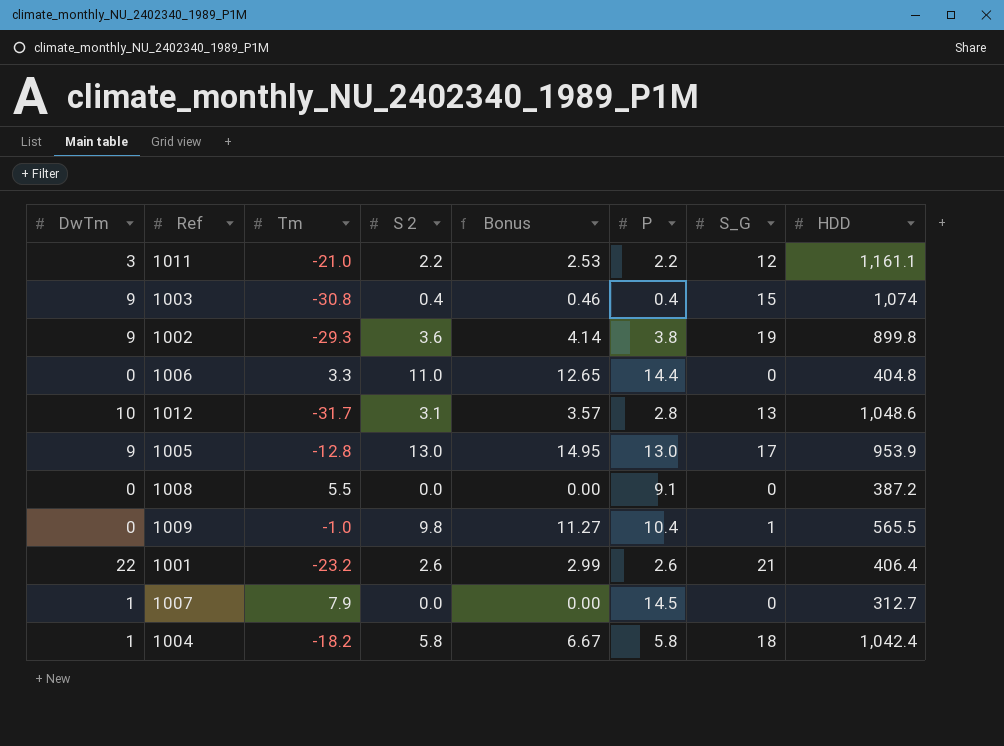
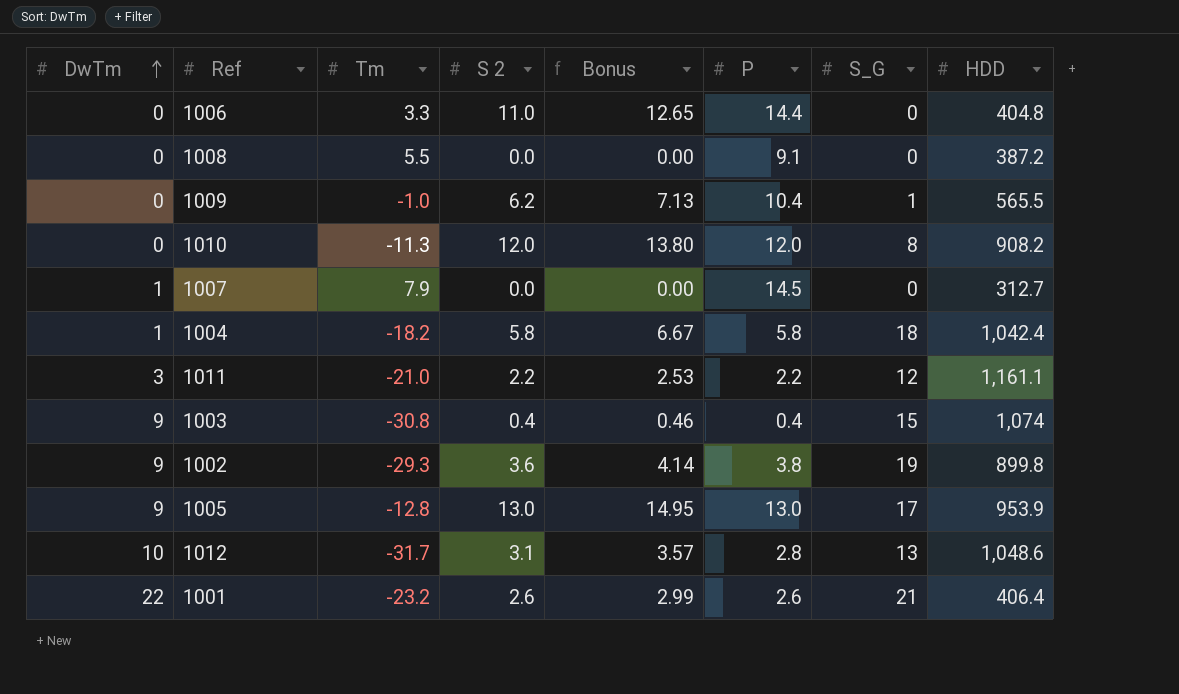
row order: none -> DwTm ascending
1009 | S 2: 9.8 -> 6.2
1009 | Bonus: 11.27 -> 7.13
row 1010: none -> 0 | -11.3 | 12.0 | 13.80 | 12.0 | 8 | 908.2

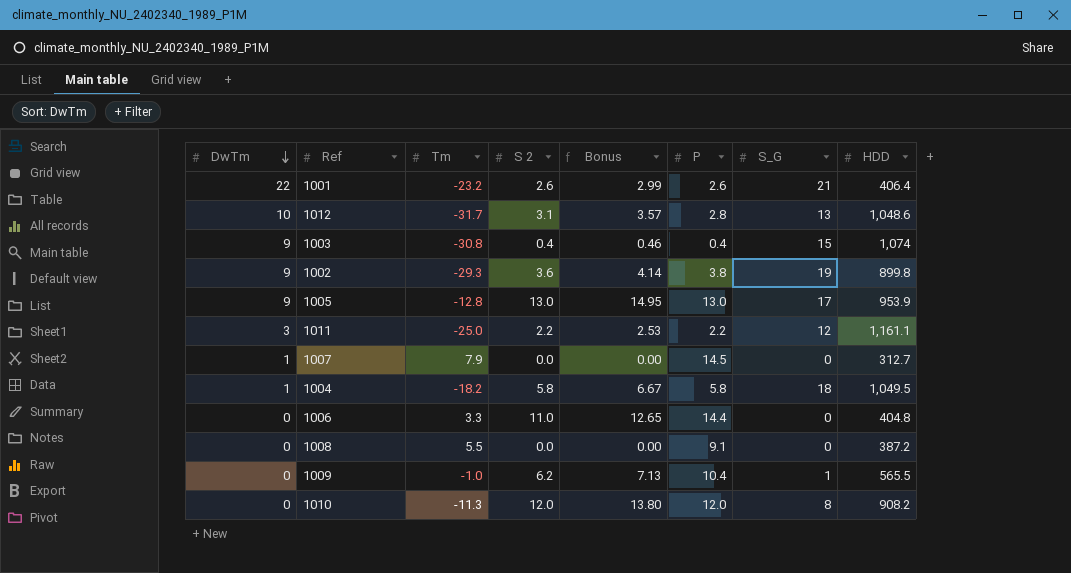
row order: DwTm ascending -> DwTm descending
1011 | Tm: -21.0 -> -25.0
1004 | HDD: 1,042.4 -> 1,049.5

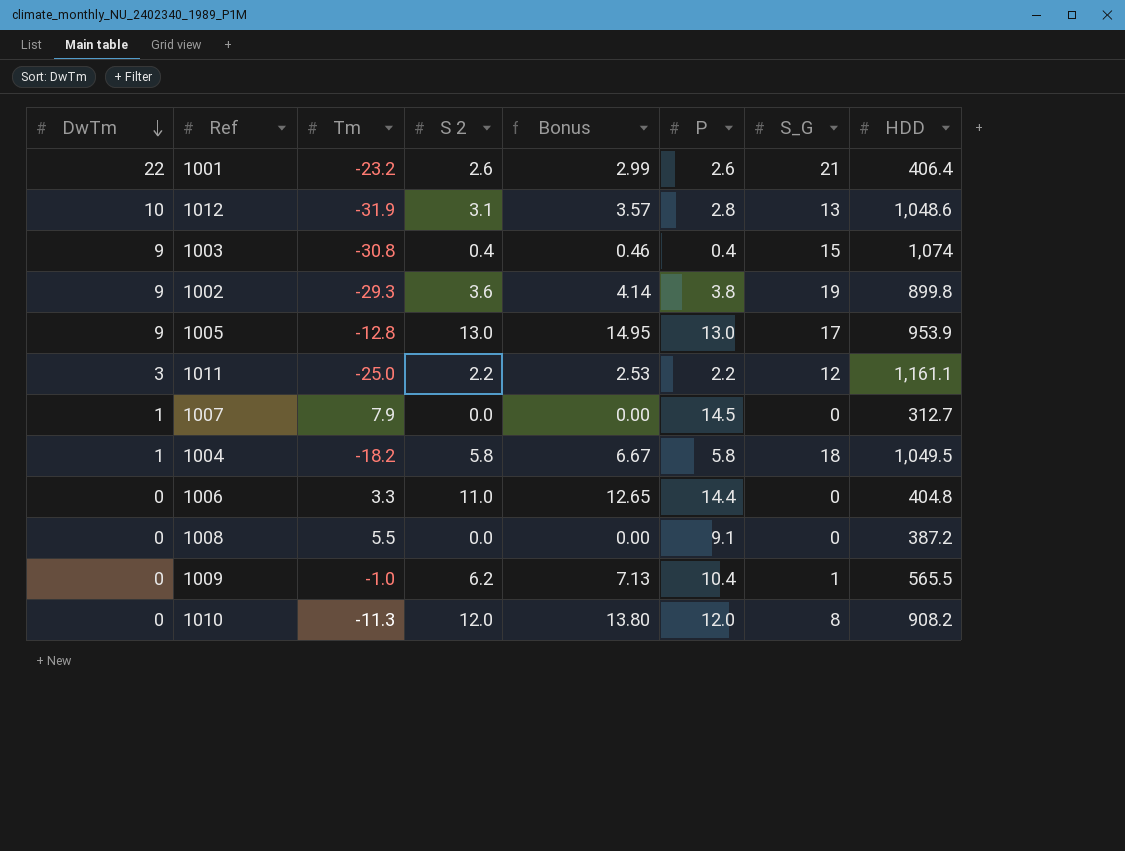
1012 | Tm: -31.7 -> -31.9

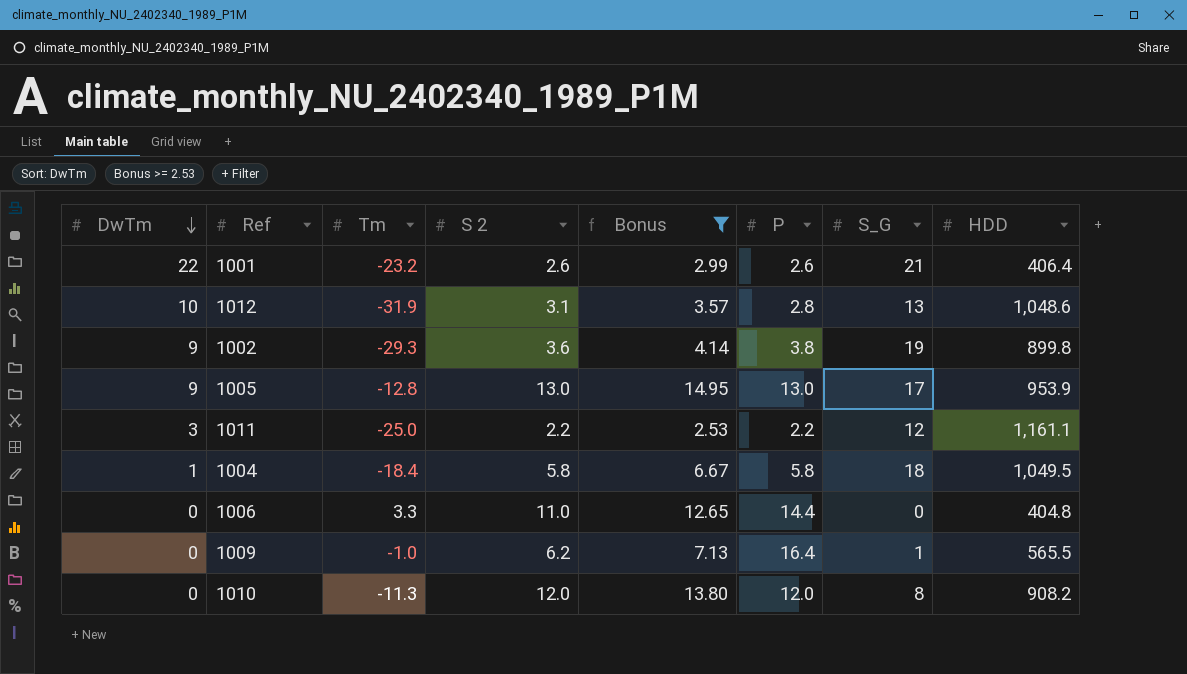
filter: none -> Bonus >= 2.53
1004 | Tm: -18.2 -> -18.4
1009 | P: 10.4 -> 16.4

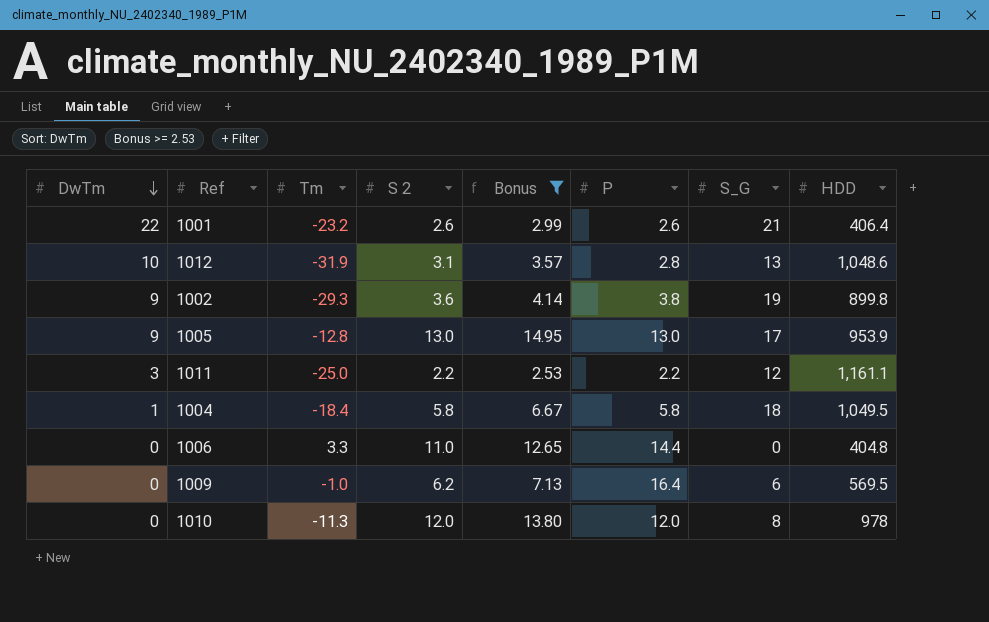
1009 | S_G: 1 -> 6
1009 | HDD: 565.5 -> 569.5
1010 | HDD: 908.2 -> 978

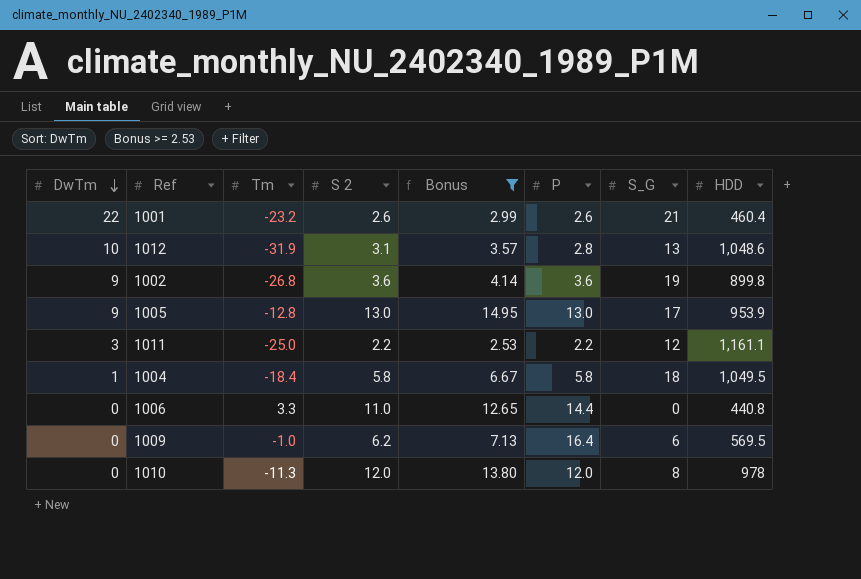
1001 | HDD: 406.4 -> 460.4
1002 | Tm: -29.3 -> -26.8
1002 | P: 3.8 -> 3.6
1006 | HDD: 404.8 -> 440.8

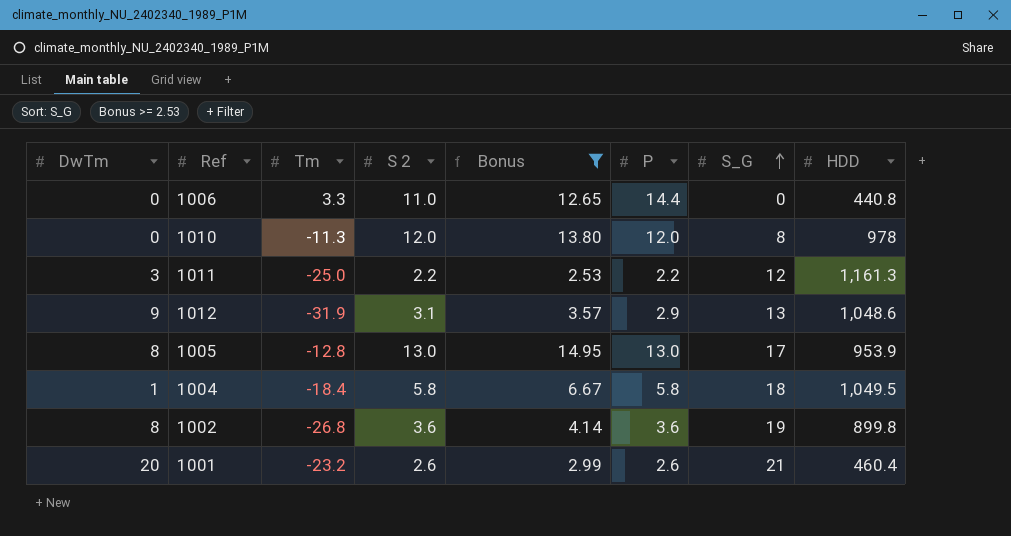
row order: DwTm descending -> S_G ascending
row 1009: 0 | -1.0 | 6.2 | 7.13 | 16.4 | 6 | 569.5 -> none
1011 | HDD: 1,161.1 -> 1,161.3
1012 | DwTm: 10 -> 9
1012 | P: 2.8 -> 2.9
1005 | DwTm: 9 -> 8
1002 | DwTm: 9 -> 8
1001 | DwTm: 22 -> 20

